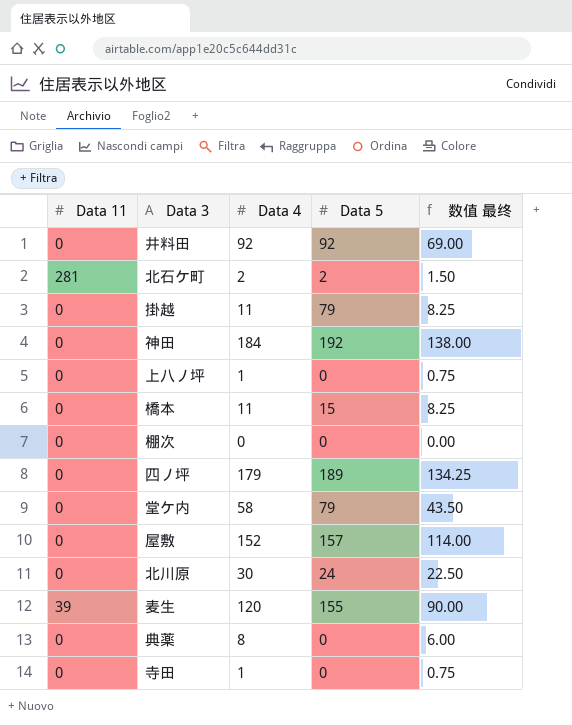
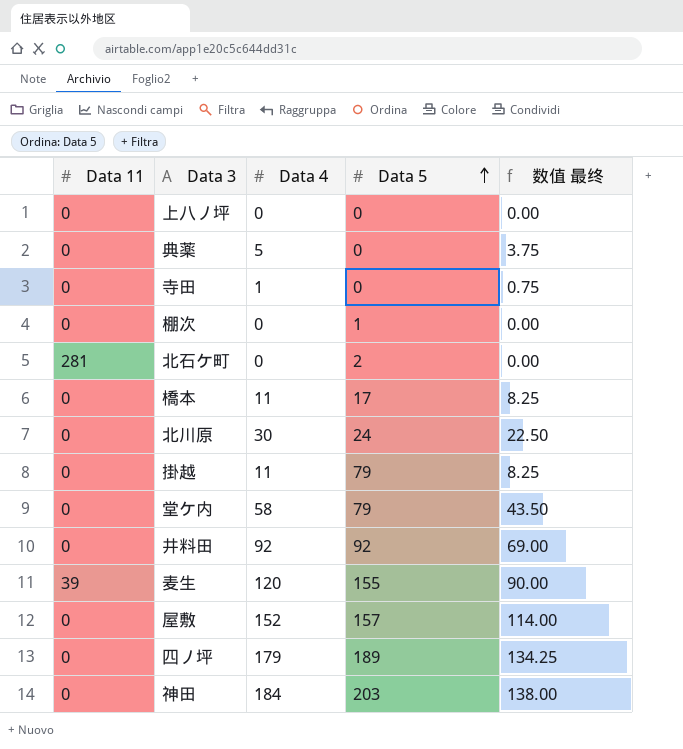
row order: none -> Data 5 ascending
上八ノ坪 | Data 4: 1 -> 0
上八ノ坪 | 数值 最终: 0.75 -> 0.00
典薬 | Data 4: 8 -> 5
典薬 | 数值 最终: 6.00 -> 3.75
棚次 | Data 5: 0 -> 1
北石ケ町 | Data 4: 2 -> 0
北石ケ町 | 数值 最终: 1.50 -> 0.00
橋本 | Data 5: 15 -> 17
神田 | Data 5: 192 -> 203

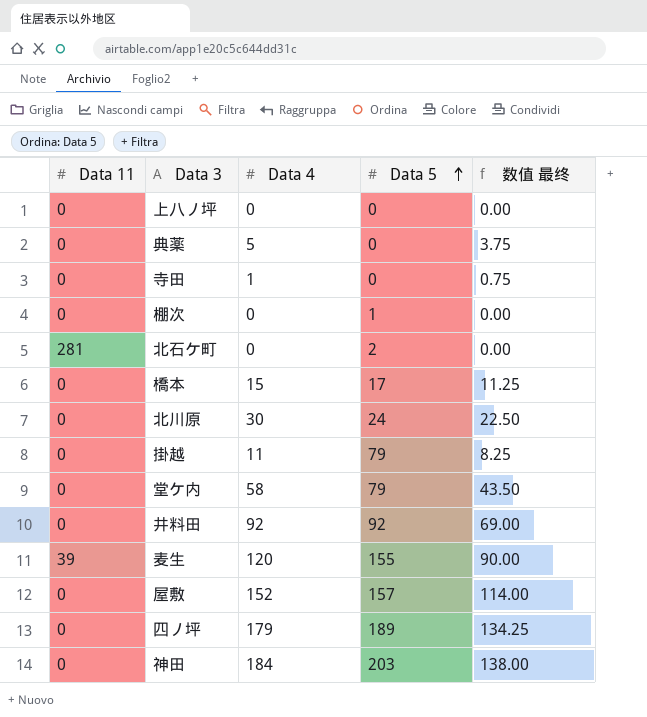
橋本 | Data 4: 11 -> 15
橋本 | 数值 最终: 8.25 -> 11.25

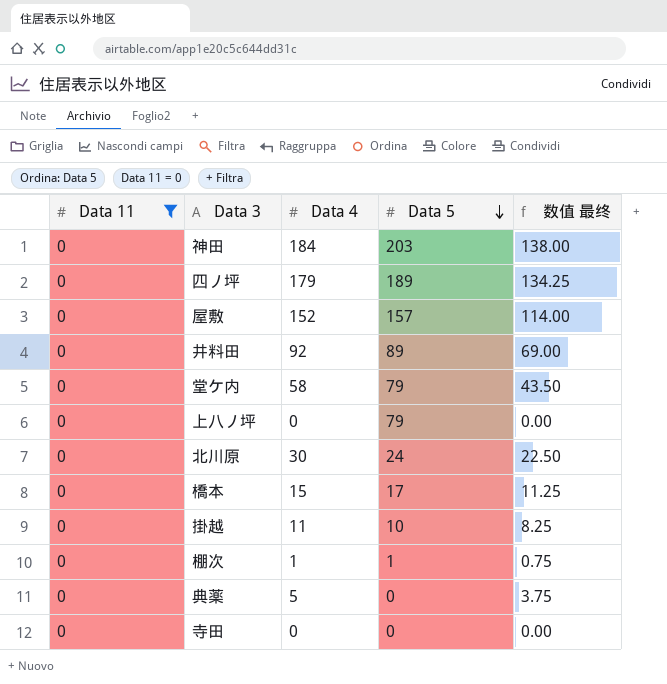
filter: none -> Data 11 = 0
row order: Data 5 ascending -> Data 5 descending
井料田 | Data 5: 92 -> 89
上八ノ坪 | Data 5: 0 -> 79
掛越 | Data 5: 79 -> 10
棚次 | Data 4: 0 -> 1
棚次 | 数值 最终: 0.00 -> 0.75
寺田 | Data 4: 1 -> 0
寺田 | 数值 最终: 0.75 -> 0.00

